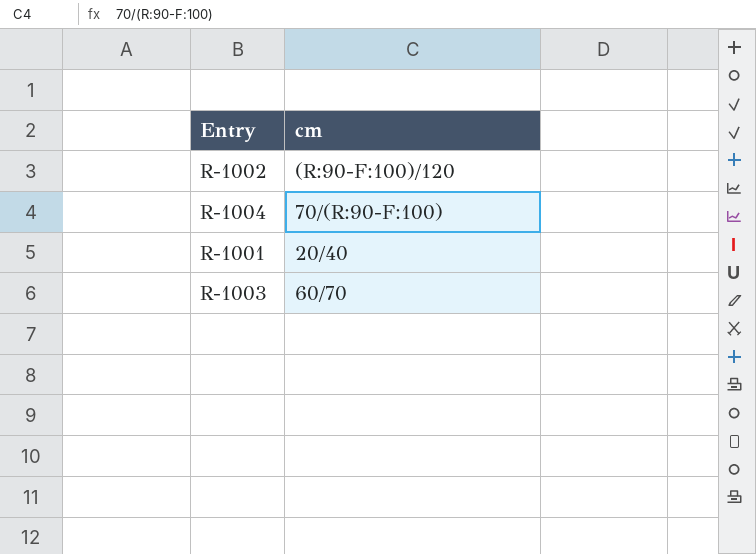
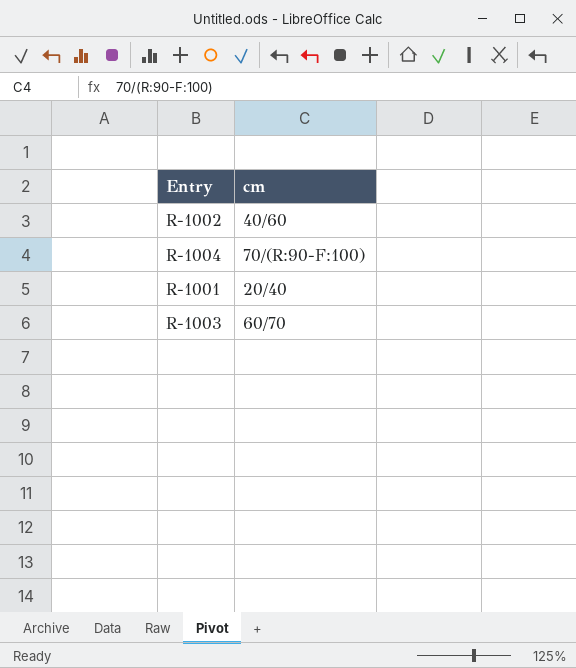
R-1002 | cm: (R:90-F:100)/120 -> 40/60

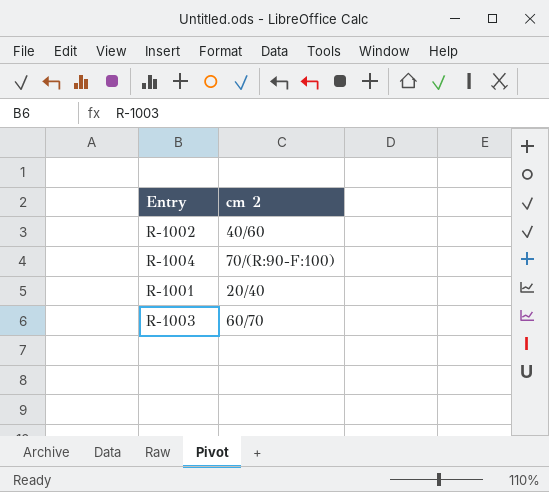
column name: cm -> cm 2

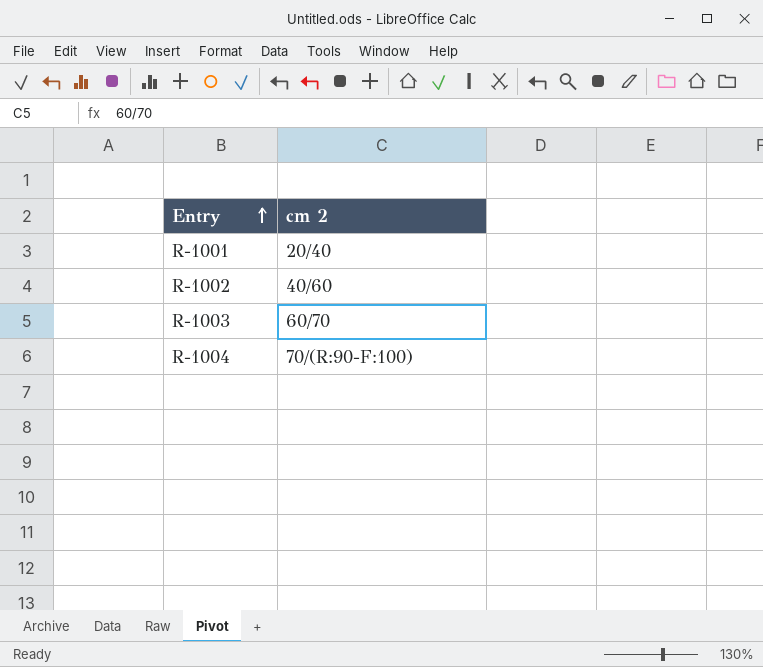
row order: none -> Entry ascending

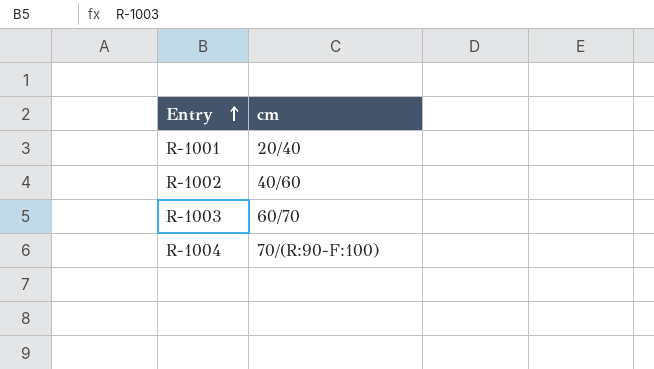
column name: cm 2 -> cm

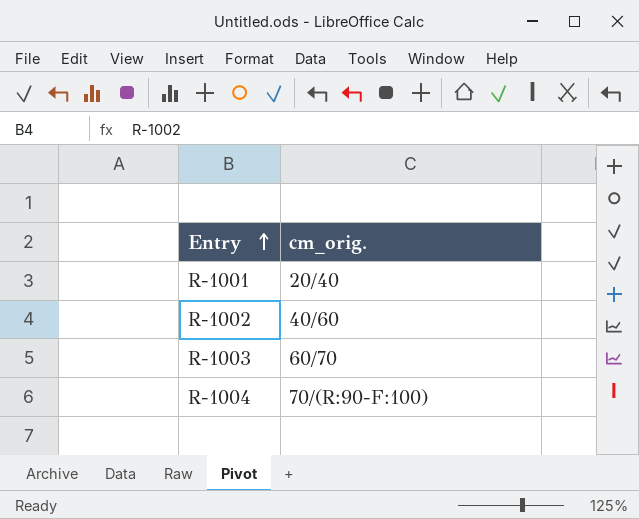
column name: cm -> cm_orig.

